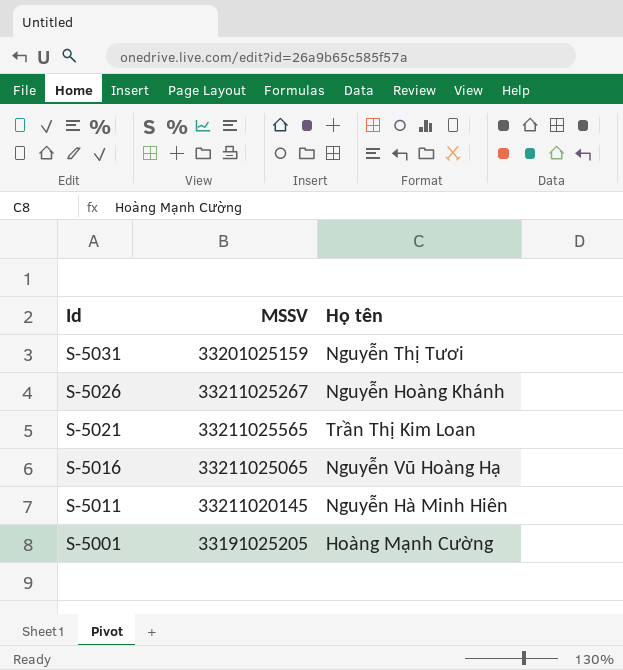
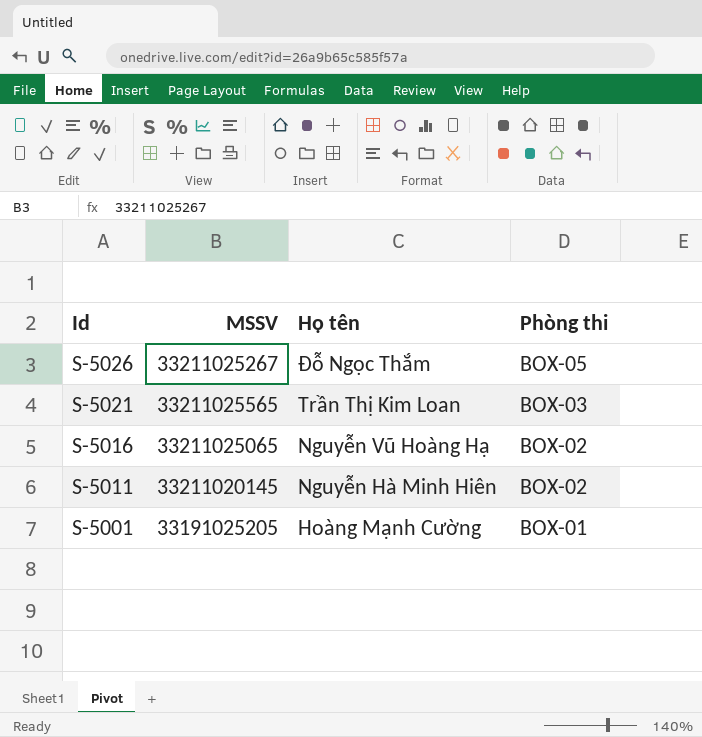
column Phòng thi | position: none -> 4
row S-5031: 33201025159 | Nguyễn Thị Tươi -> none
S-5026 | Họ tên: Nguyễn Hoàng Khánh -> Đỗ Ngọc Thắm

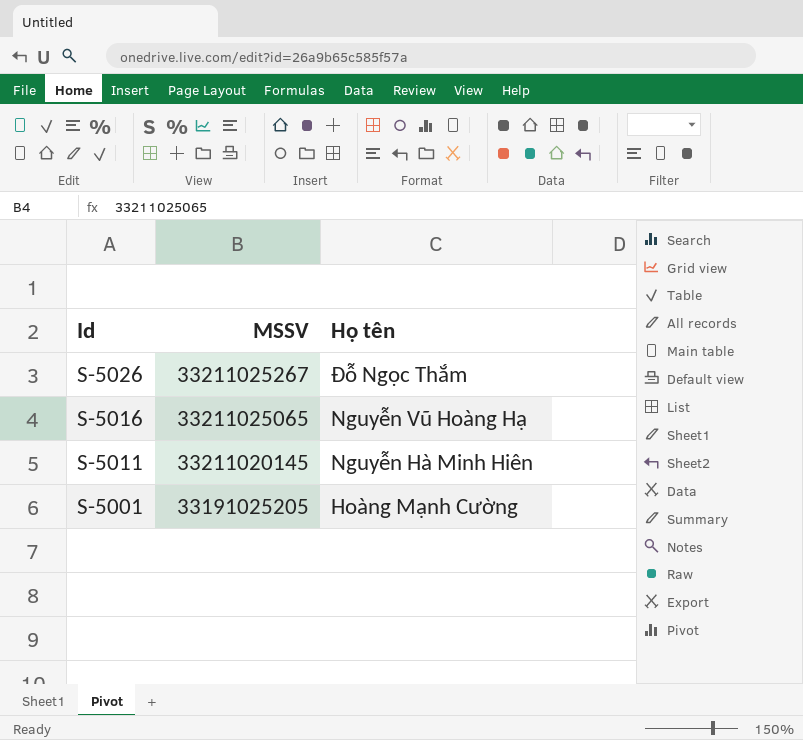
column Phòng thi | position: 4 -> none
row S-5021: 33211025565 | Trần Thị Kim Loan | BOX-03 -> none

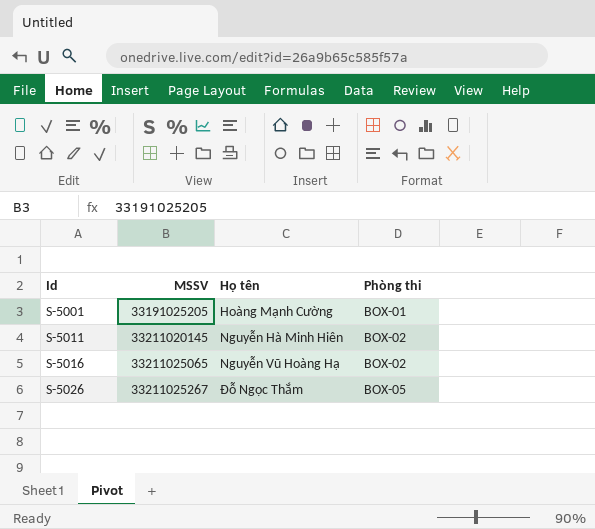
row order: Id descending -> Id ascending
column Phòng thi | position: none -> 4

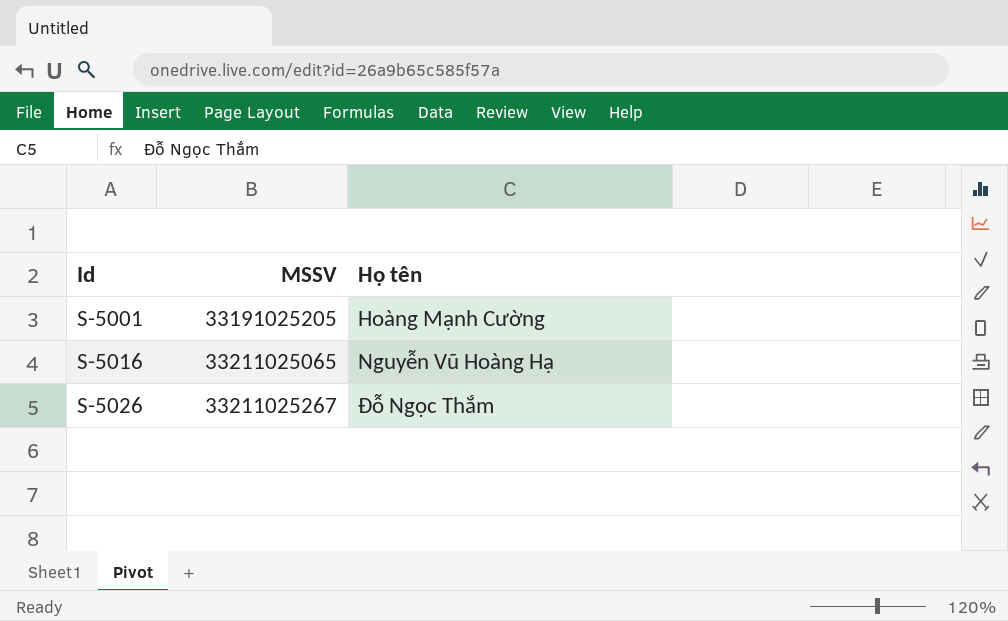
column Phòng thi | position: 4 -> none
row S-5011: 33211020145 | Nguyễn Hà Minh Hiên | BOX-02 -> none

